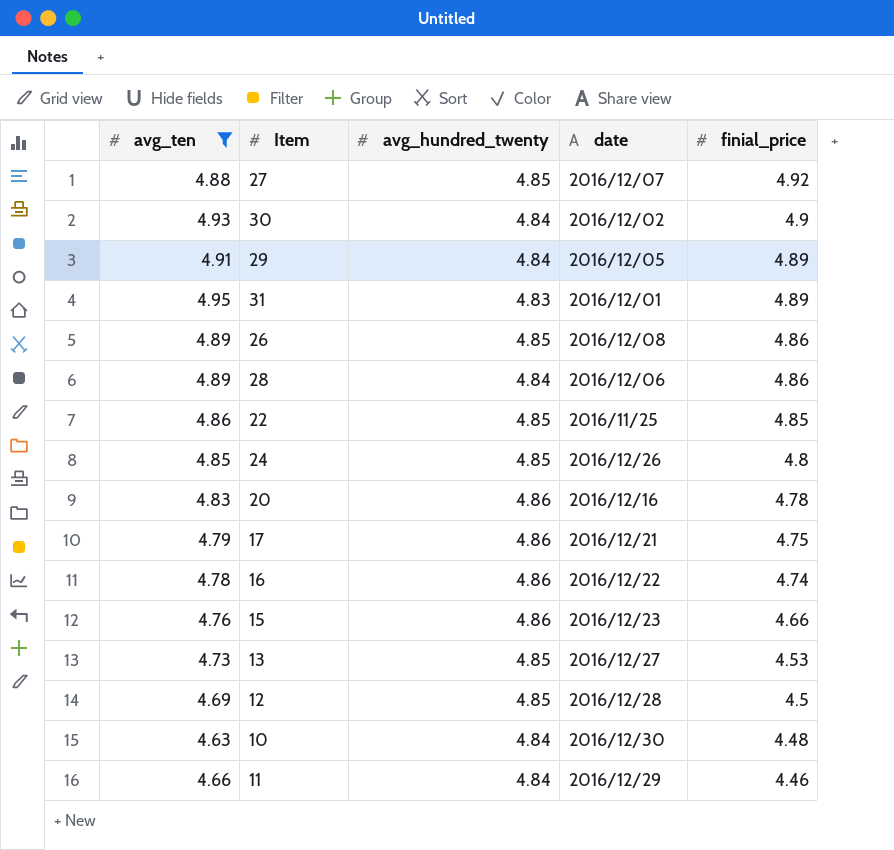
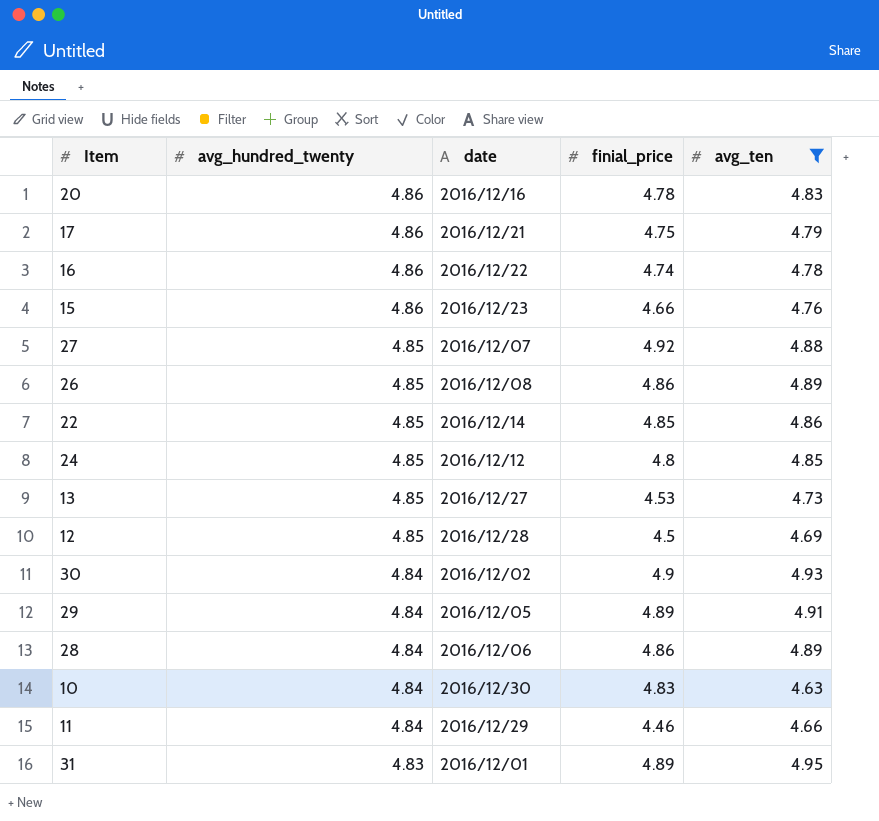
row order: finial_price descending -> avg_hundred_twenty descending
column avg_ten | position: 1 -> 5
22 | date: 2016/11/25 -> 2016/12/14
24 | date: 2016/12/26 -> 2016/12/12
10 | finial_price: 4.48 -> 4.83

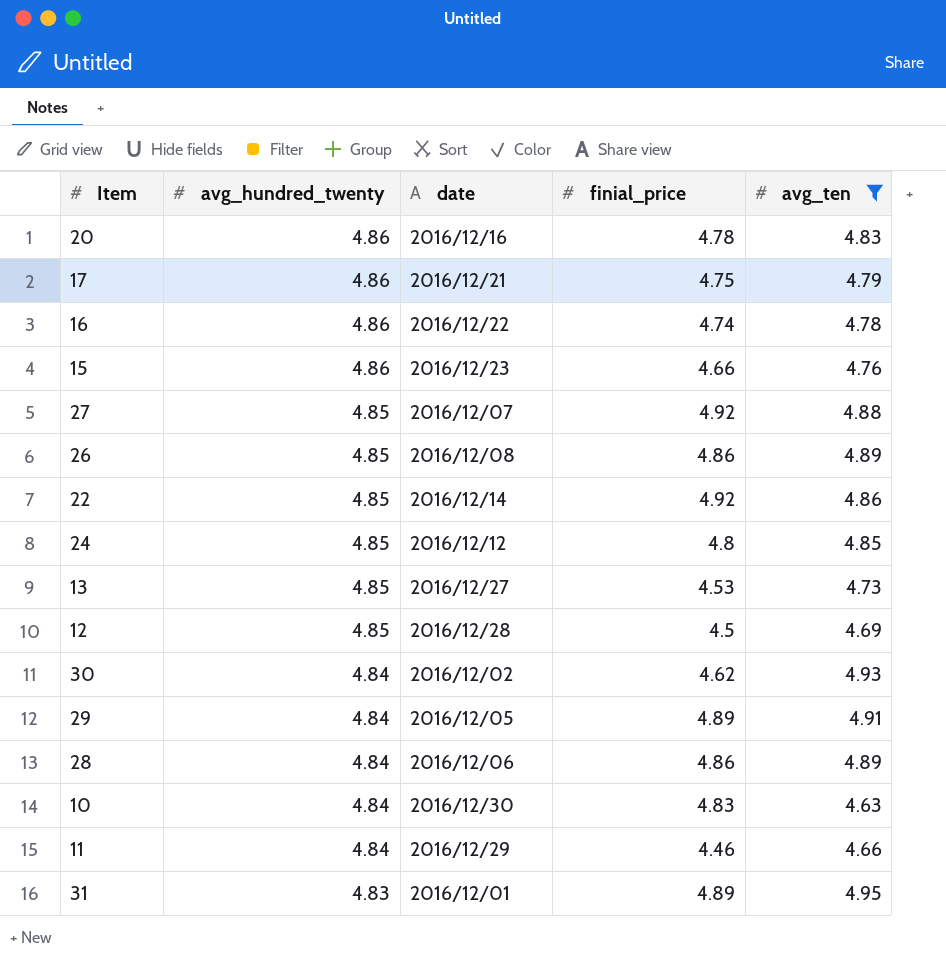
22 | finial_price: 4.85 -> 4.92
30 | finial_price: 4.9 -> 4.62

